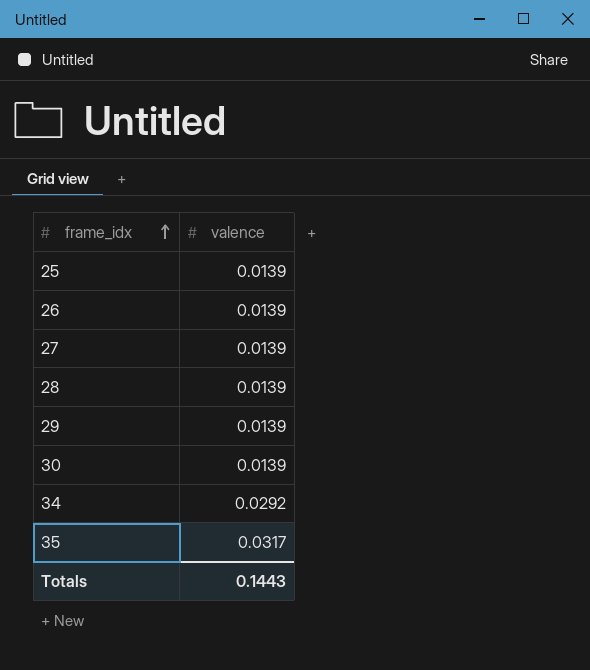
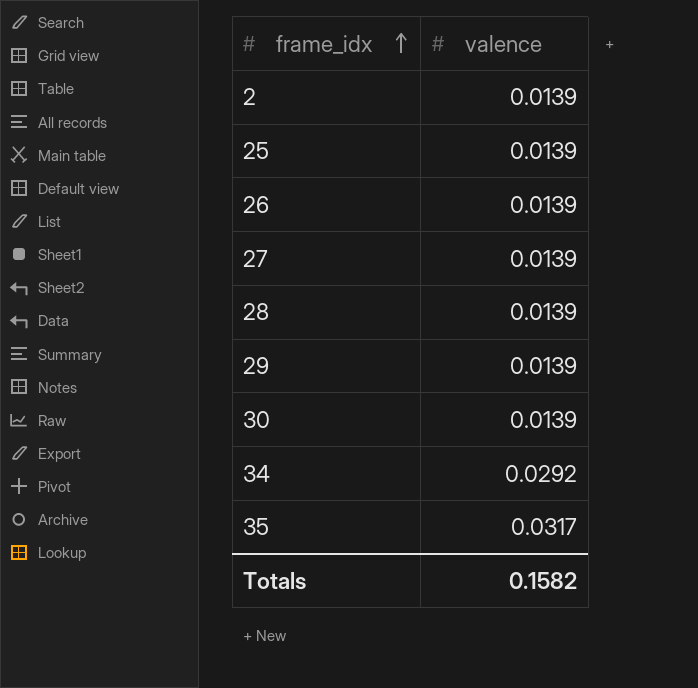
row 2: none -> 0.0139
Totals | valence: 0.1443 -> 0.1582

